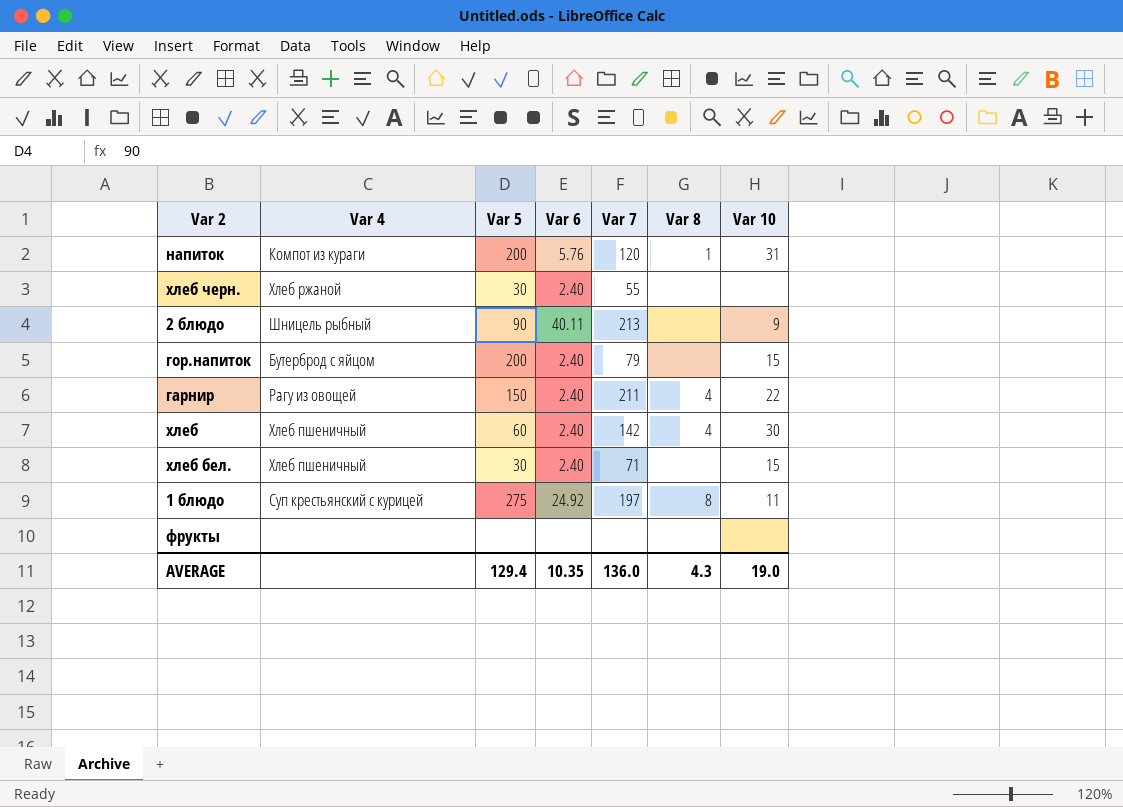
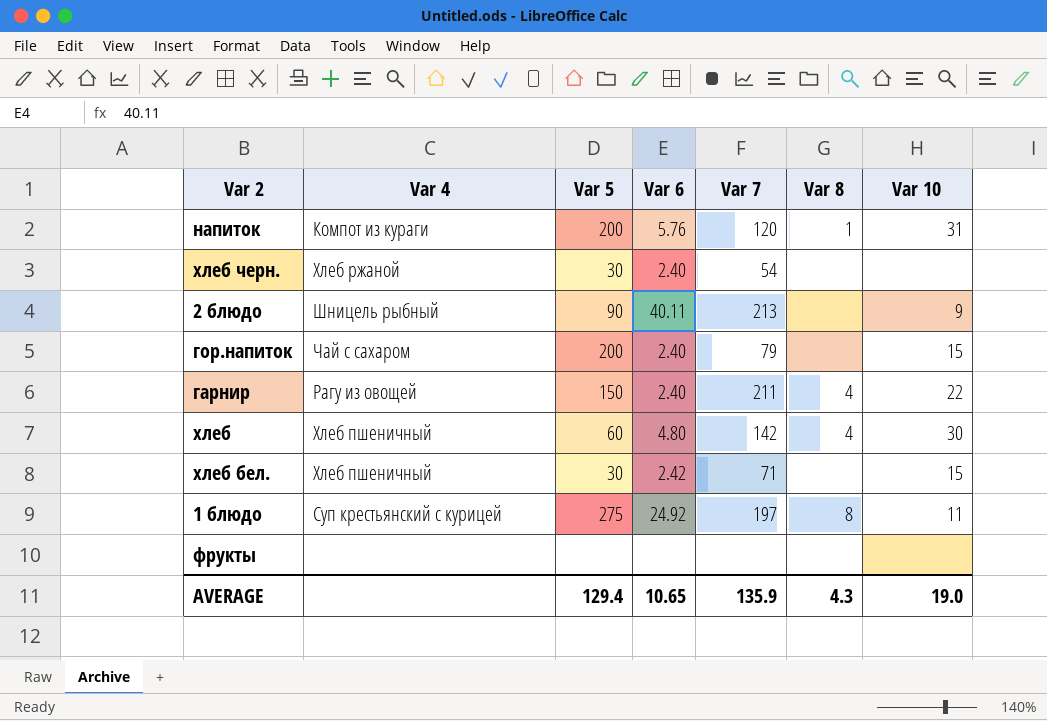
хлеб черн. | Var 7: 55 -> 54
гор.напиток | Var 4: Бутерброд с яйцом -> Чай с сахаром
хлеб | Var 6: 2.40 -> 4.80
хлеб бел. | Var 6: 2.40 -> 2.42
AVERAGE | Var 6: 10.35 -> 10.65
AVERAGE | Var 7: 136.0 -> 135.9

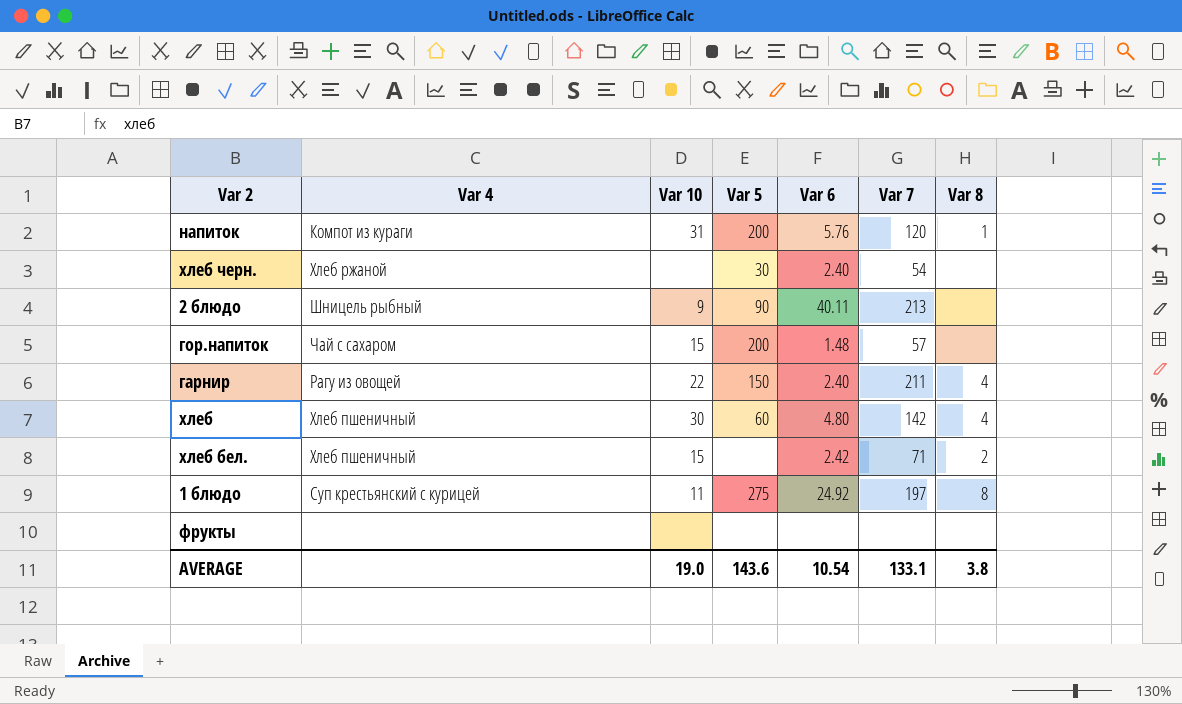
column Var 10 | position: 7 -> 3
гор.напиток | Var 6: 2.40 -> 1.48
гор.напиток | Var 7: 79 -> 57
хлеб бел. | Var 5: 30 -> none
хлеб бел. | Var 8: none -> 2
AVERAGE | Var 5: 129.4 -> 143.6
AVERAGE | Var 6: 10.65 -> 10.54
AVERAGE | Var 7: 135.9 -> 133.1
AVERAGE | Var 8: 4.3 -> 3.8

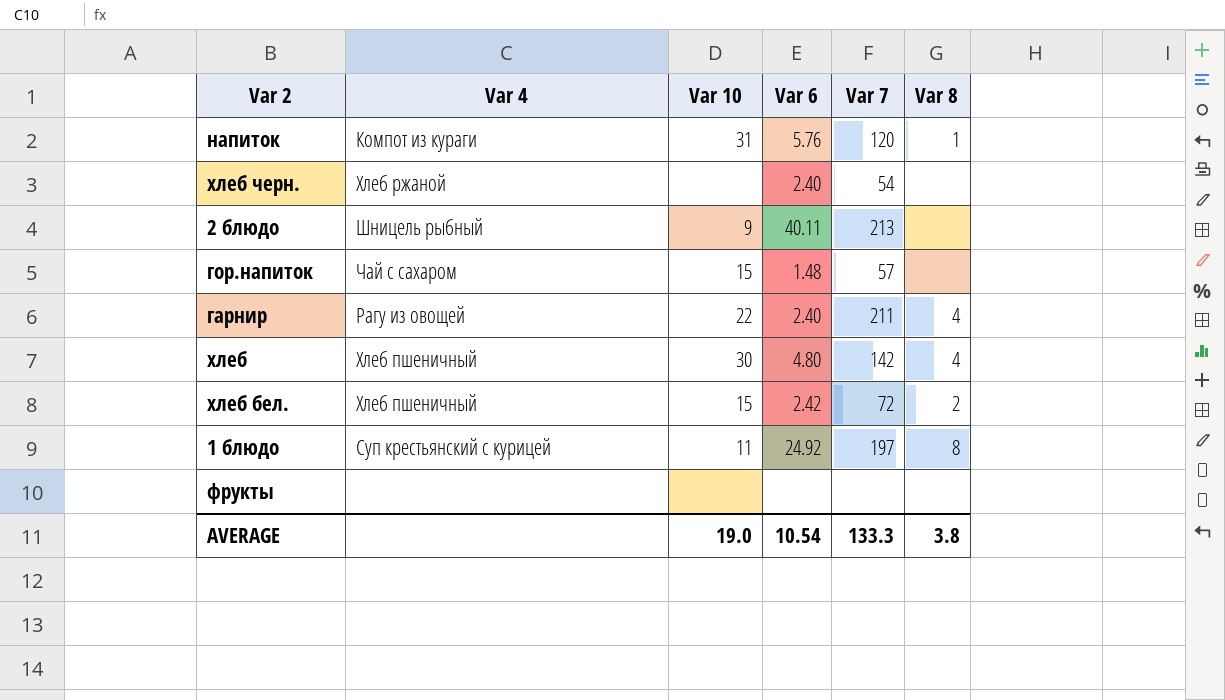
column Var 5 | position: 4 -> none
хлеб бел. | Var 7: 71 -> 72
AVERAGE | Var 7: 133.1 -> 133.3

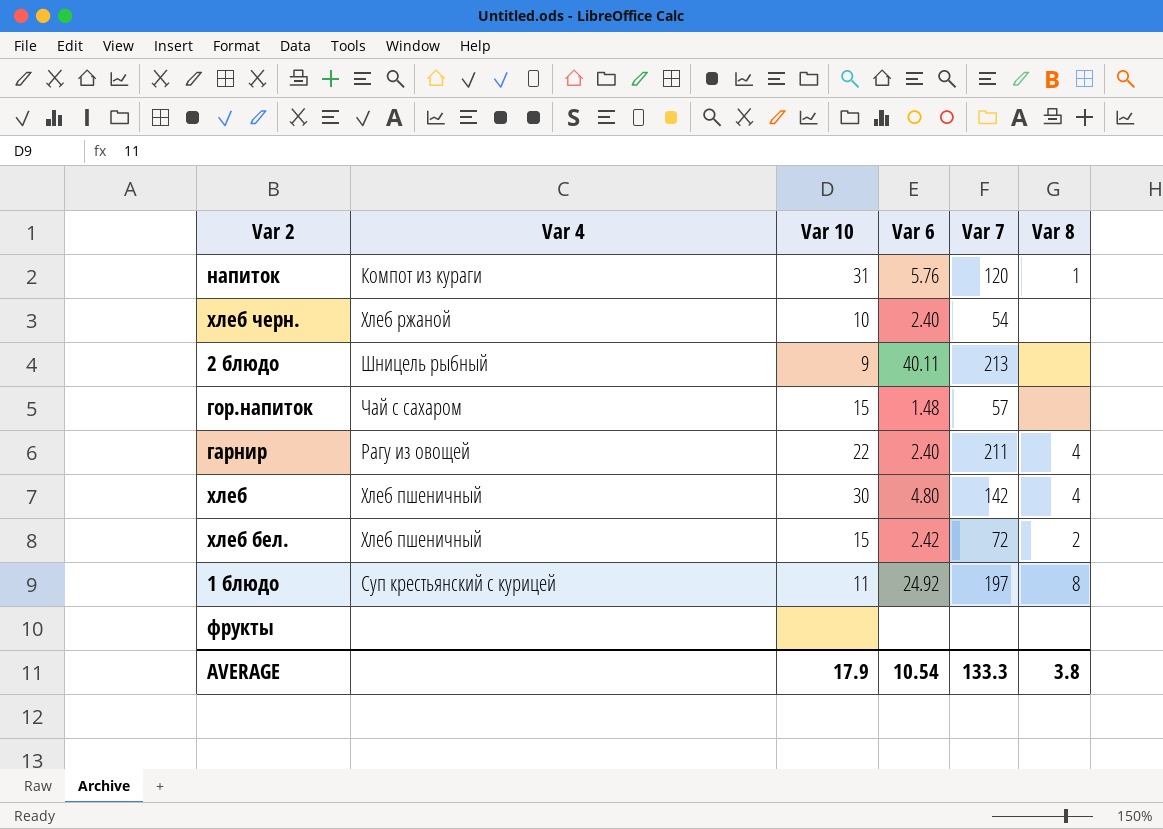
хлеб черн. | Var 10: none -> 10
AVERAGE | Var 10: 19.0 -> 17.9

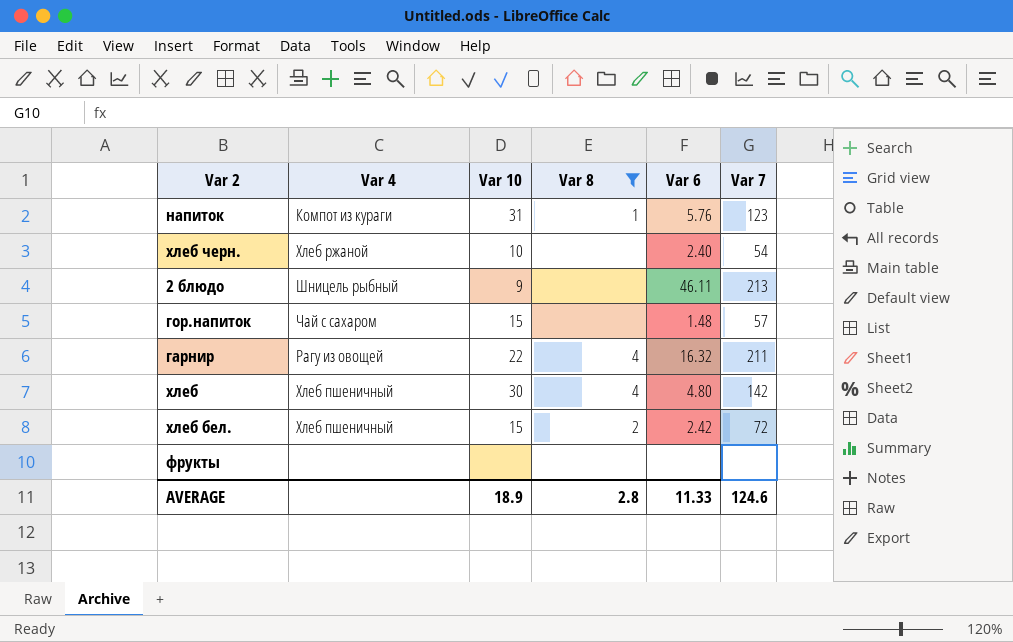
filter: none -> Var 8 != 8
column Var 8 | position: 6 -> 4
напиток | Var 7: 120 -> 123
2 блюдо | Var 6: 40.11 -> 46.11
гарнир | Var 6: 2.40 -> 16.32
AVERAGE | Var 10: 17.9 -> 18.9
AVERAGE | Var 8: 3.8 -> 2.8
AVERAGE | Var 6: 10.54 -> 11.33
AVERAGE | Var 7: 133.3 -> 124.6

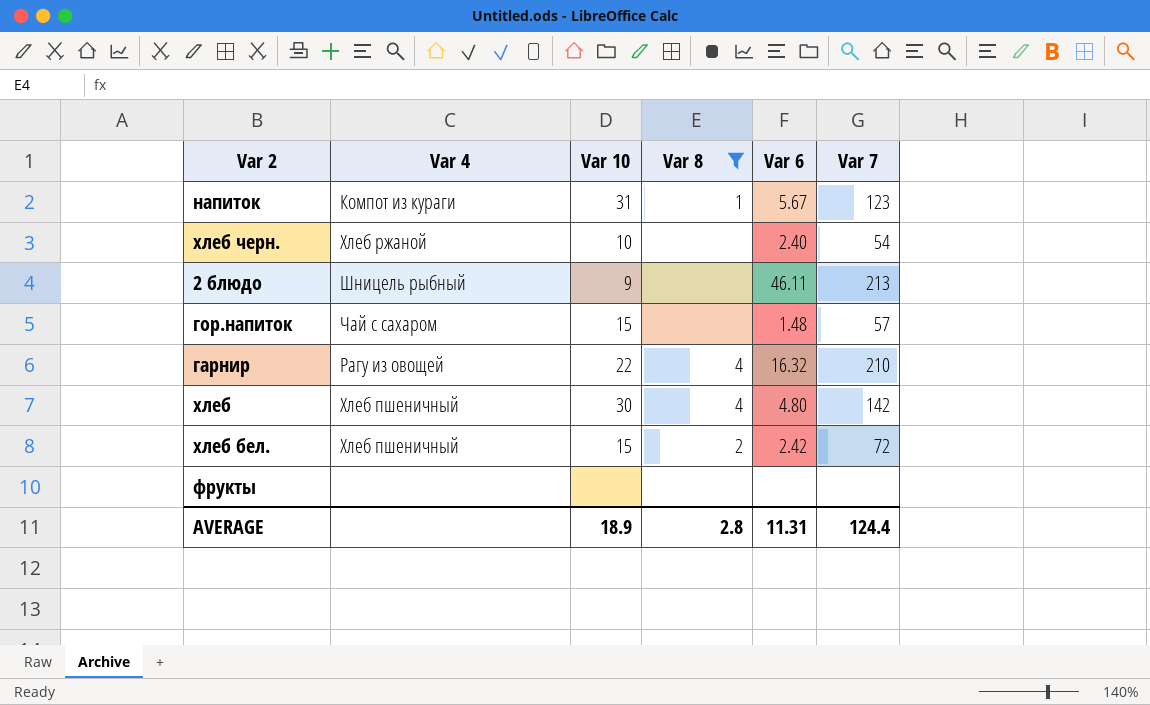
напиток | Var 6: 5.76 -> 5.67
гарнир | Var 7: 211 -> 210
AVERAGE | Var 6: 11.33 -> 11.31
AVERAGE | Var 7: 124.6 -> 124.4

